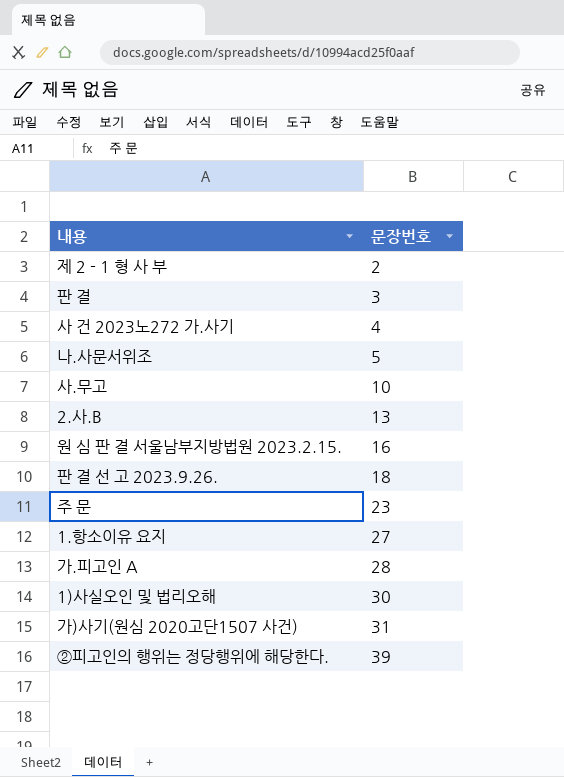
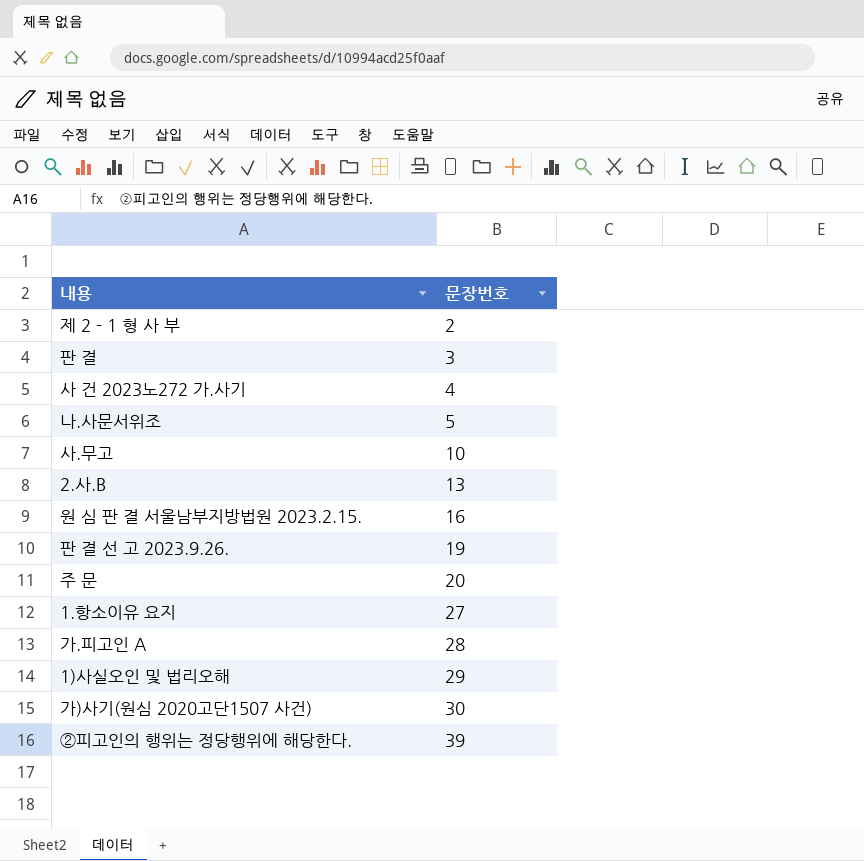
판 결 선 고 2023.9.26. | 문장번호: 18 -> 19
주 문 | 문장번호: 23 -> 20
1)사실오인 및 법리오해 | 문장번호: 30 -> 29
가)사기(원심 2020고단1507 사건) | 문장번호: 31 -> 30

